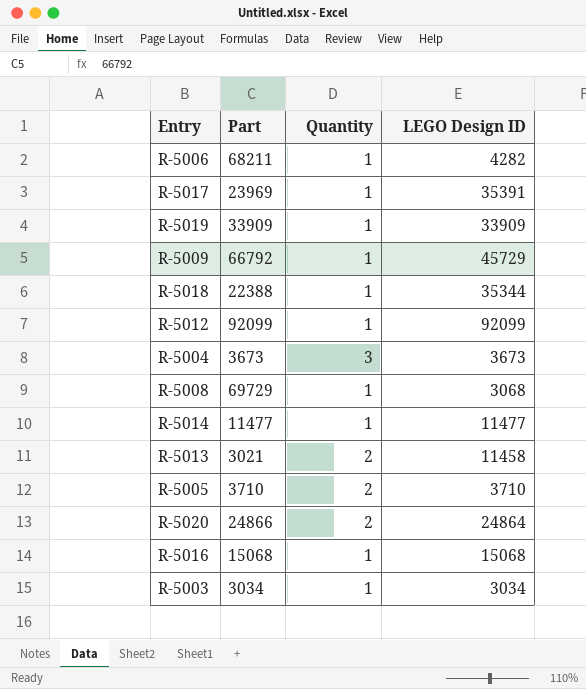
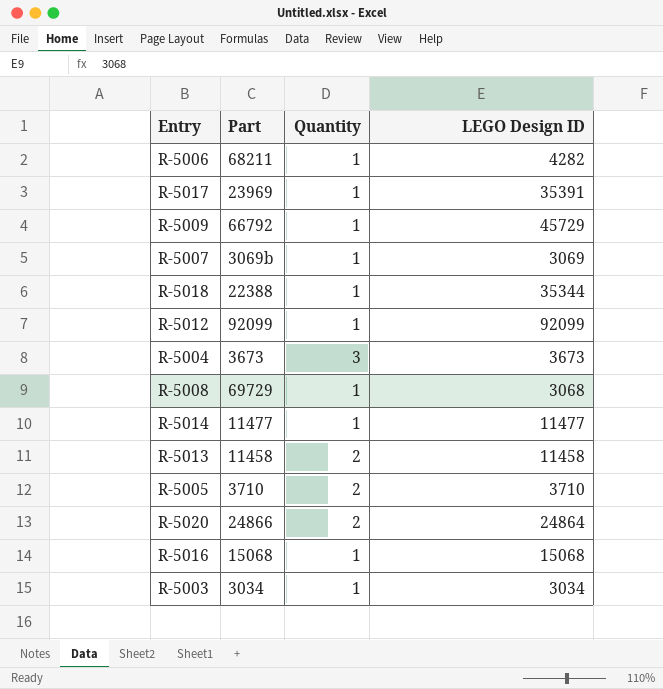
row R-5019: 33909 | 1 | 33909 -> none
row R-5007: none -> 3069b | 1 | 3069
R-5013 | Part: 3021 -> 11458

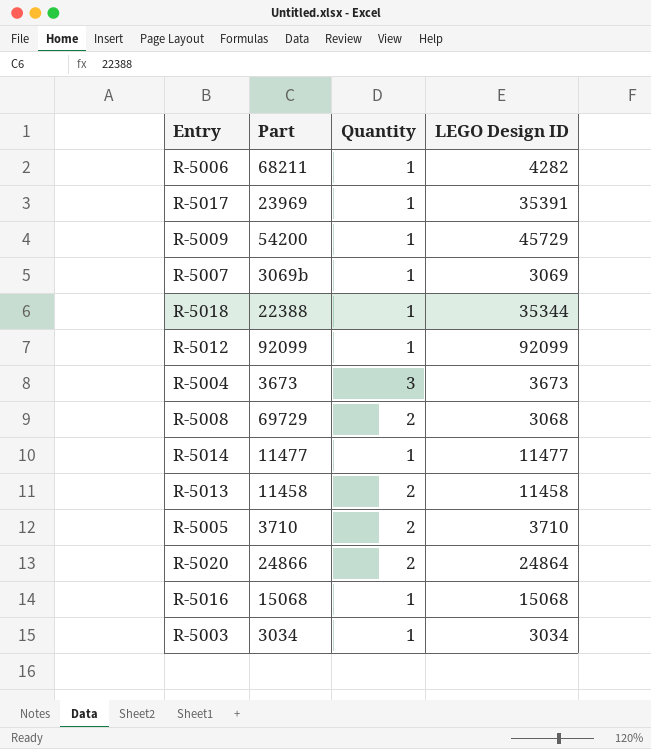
R-5009 | Part: 66792 -> 54200
R-5008 | Quantity: 1 -> 2

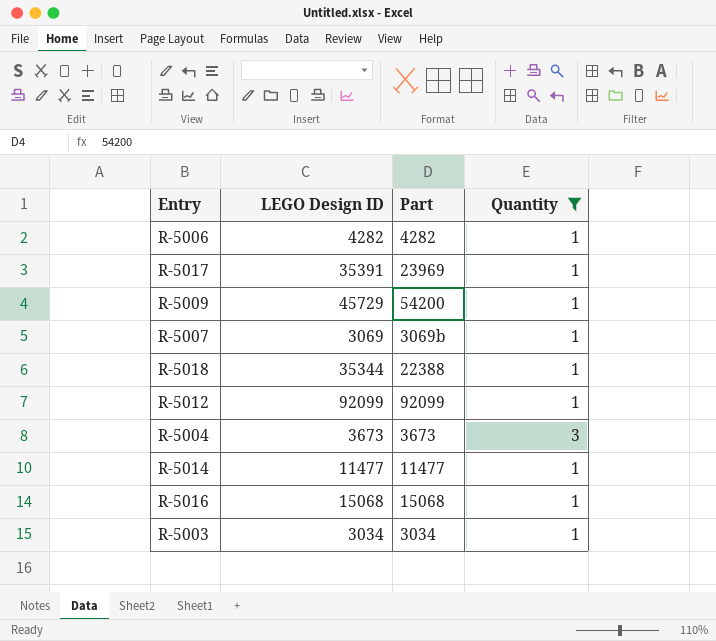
filter: none -> Quantity != 2
column LEGO Design ID | position: 4 -> 2
R-5006 | Part: 68211 -> 4282

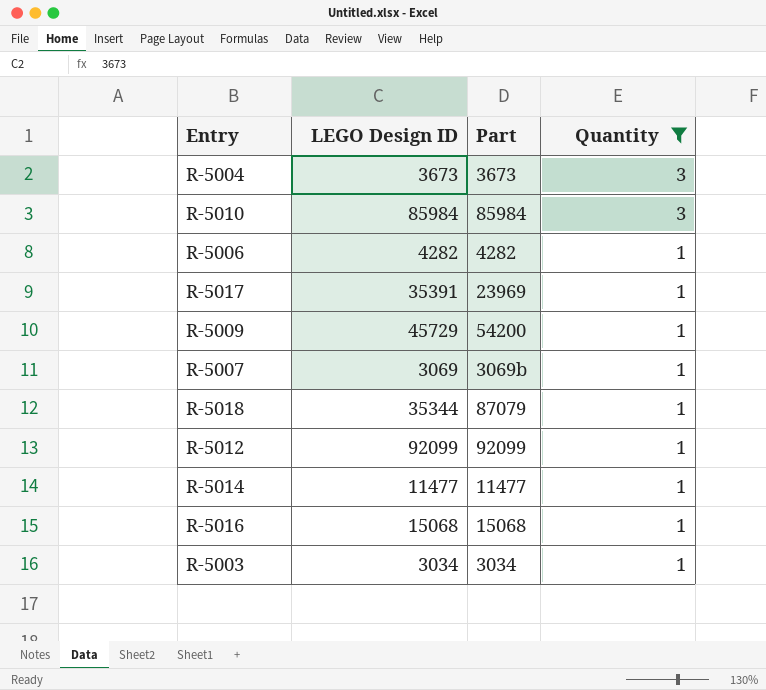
row order: none -> Quantity descending
row R-5010: none -> 85984 | 85984 | 3
R-5018 | Part: 22388 -> 87079

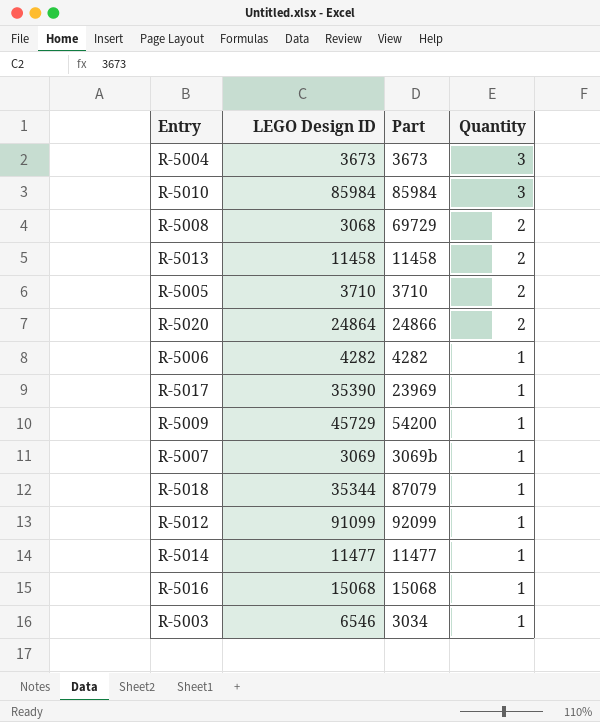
filter: Quantity != 2 -> none
R-5017 | LEGO Design ID: 35391 -> 35390
R-5012 | LEGO Design ID: 92099 -> 91099
R-5003 | LEGO Design ID: 3034 -> 6546

